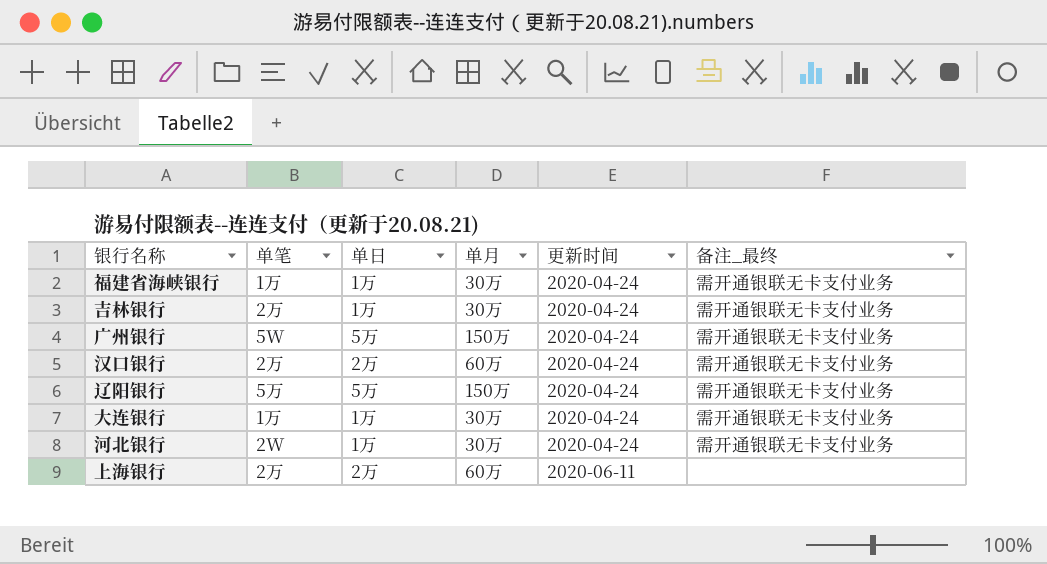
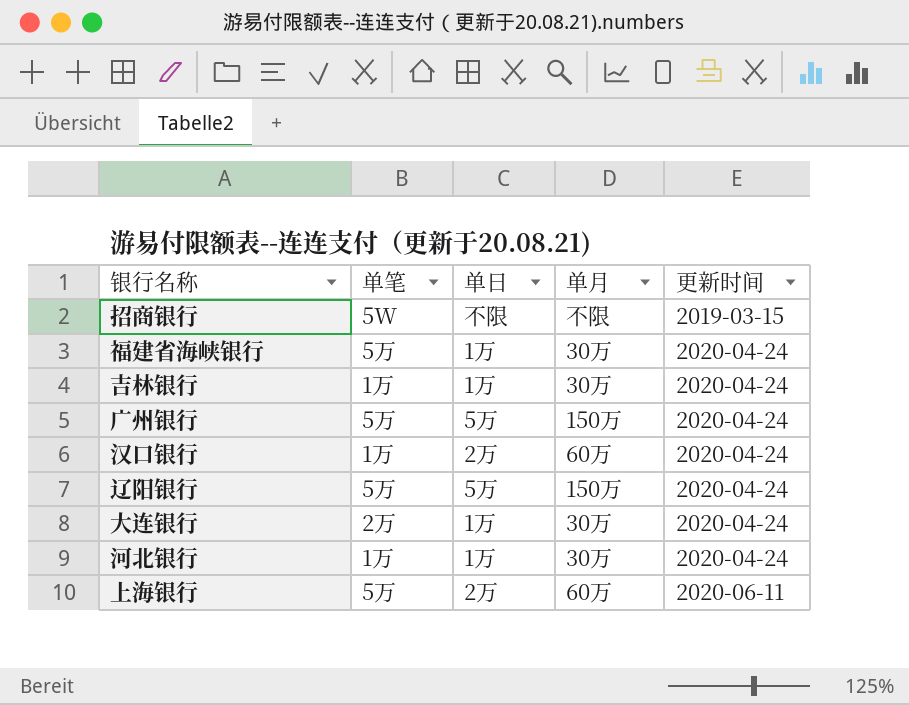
column 备注_最终 | position: 6 -> none
row 招商银行: none -> 5W | 不限 | 不限 | 2019-03-15
福建省海峡银行 | 单笔: 1万 -> 5万
吉林银行 | 单笔: 2万 -> 1万
广州银行 | 单笔: 5W -> 5万
汉口银行 | 单笔: 2万 -> 1万
大连银行 | 单笔: 1万 -> 2万
河北银行 | 单笔: 2W -> 1万
上海银行 | 单笔: 2万 -> 5万

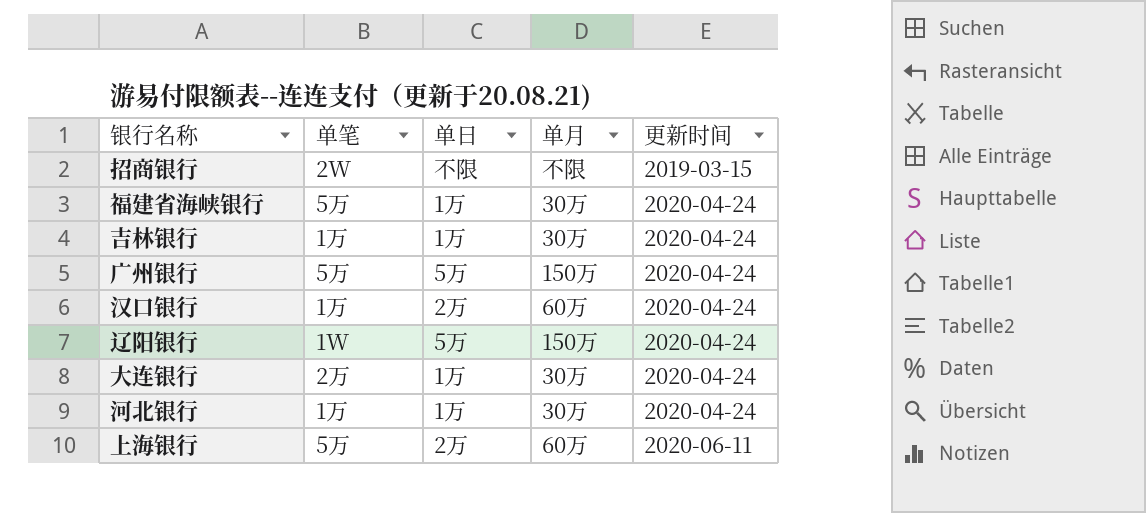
招商银行 | 单笔: 5W -> 2W
辽阳银行 | 单笔: 5万 -> 1W

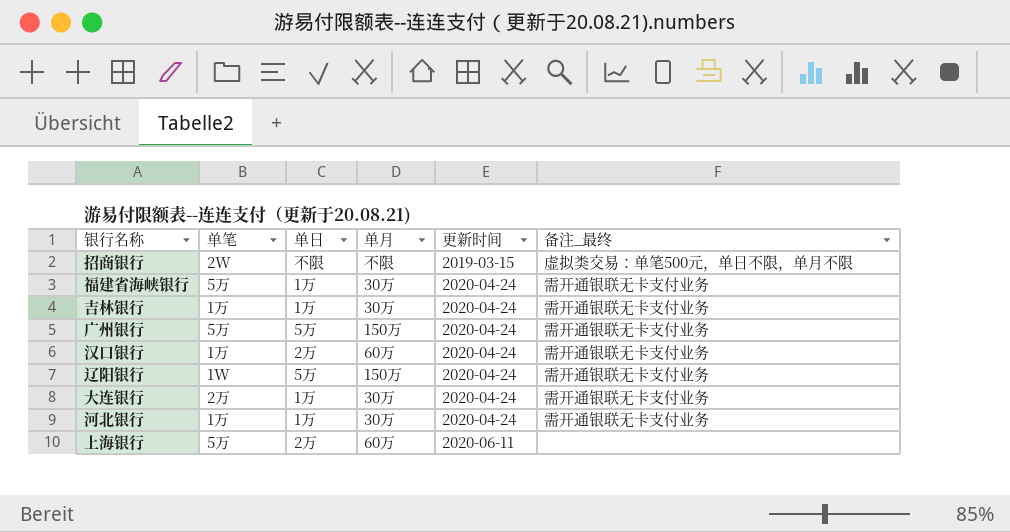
column 备注_最终 | position: none -> 6

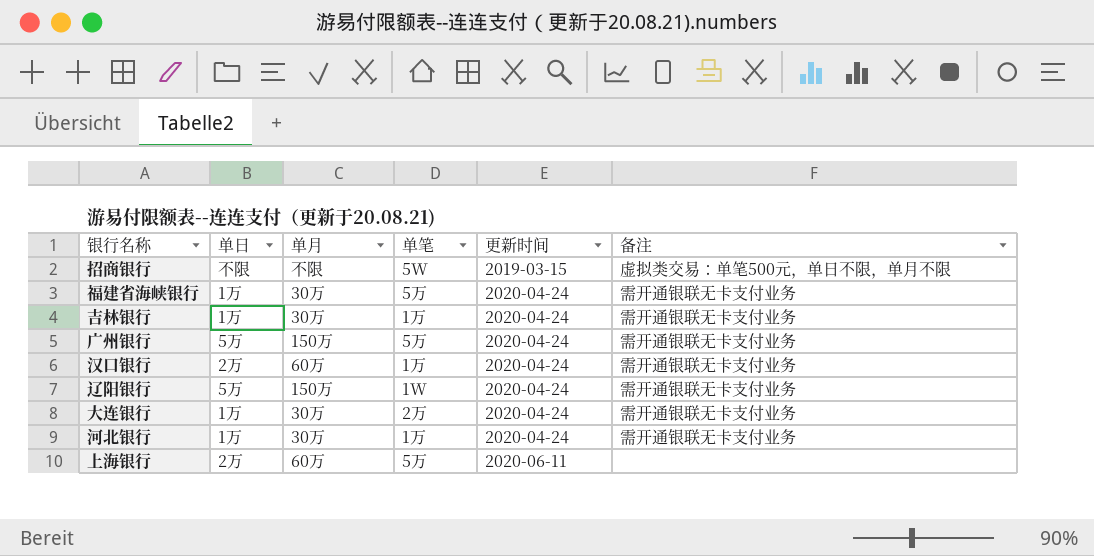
column 单笔 | position: 2 -> 4
column name: 备注_最终 -> 备注
招商银行 | 单笔: 2W -> 5W

